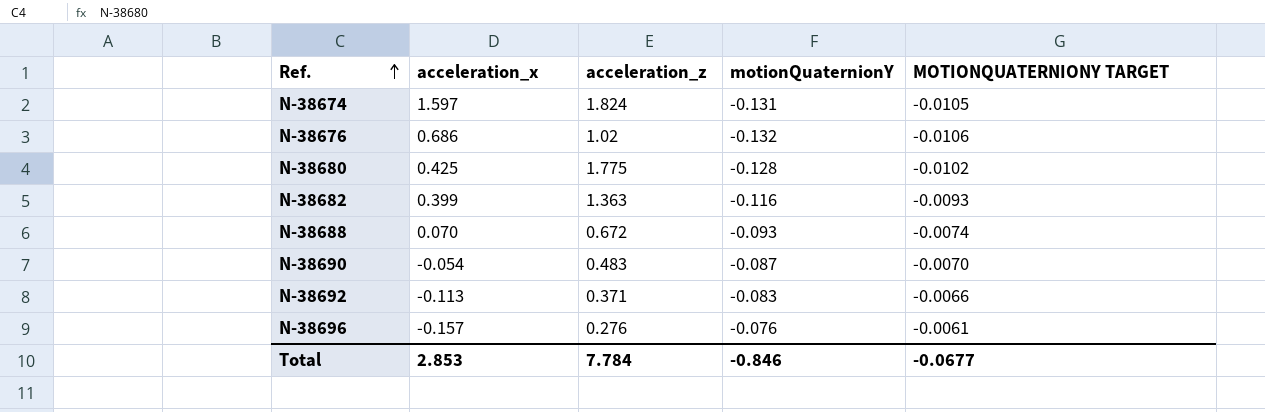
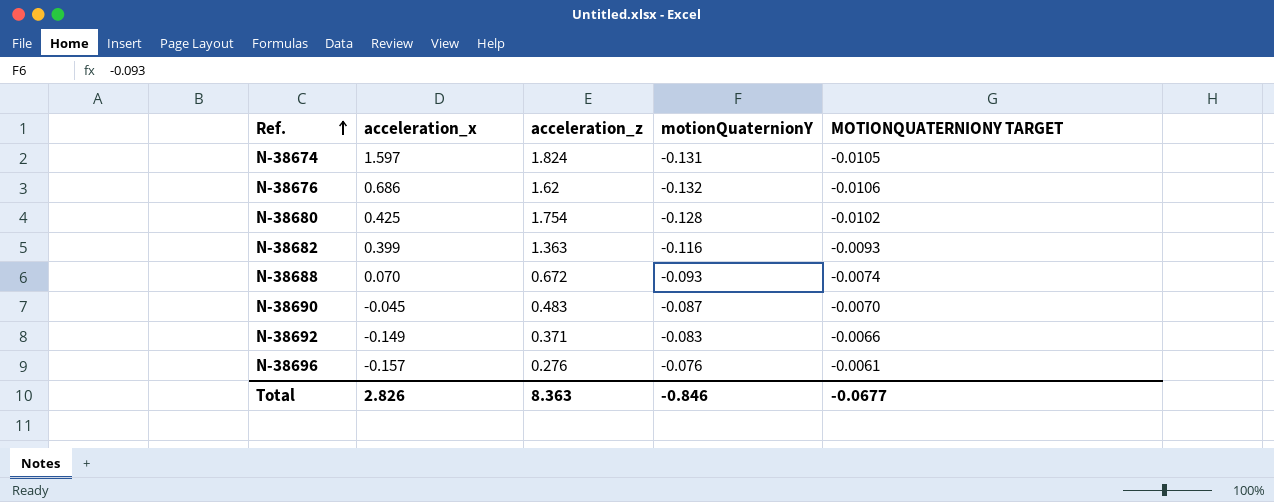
N-38676 | acceleration_z: 1.02 -> 1.62
N-38680 | acceleration_z: 1.775 -> 1.754
N-38690 | acceleration_x: -0.054 -> -0.045
N-38692 | acceleration_x: -0.113 -> -0.149
Total | acceleration_x: 2.853 -> 2.826
Total | acceleration_z: 7.784 -> 8.363

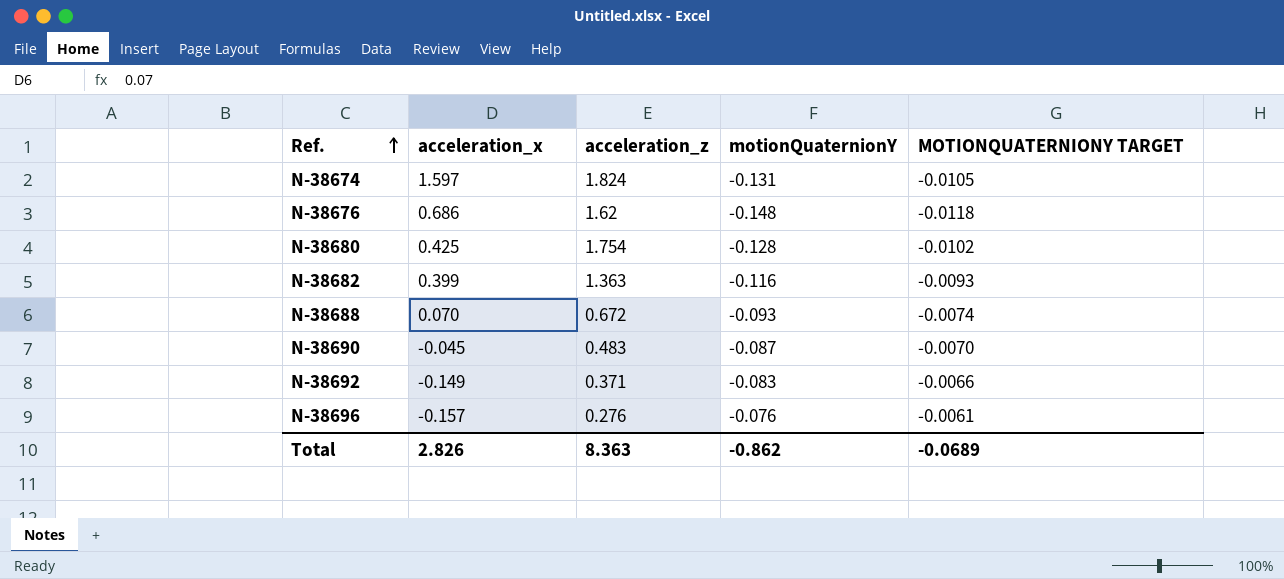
N-38676 | motionQuaternionY: -0.132 -> -0.148
N-38676 | MOTIONQUATERNIONY TARGET: -0.0106 -> -0.0118
Total | motionQuaternionY: -0.846 -> -0.862
Total | MOTIONQUATERNIONY TARGET: -0.0677 -> -0.0689

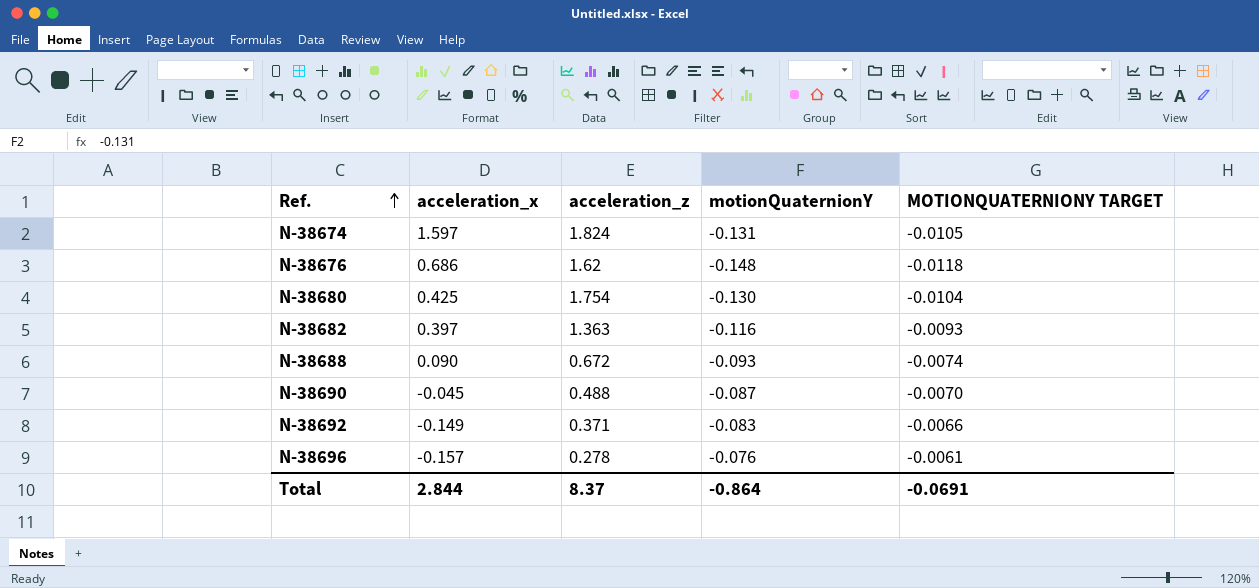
N-38680 | motionQuaternionY: -0.128 -> -0.130
N-38680 | MOTIONQUATERNIONY TARGET: -0.0102 -> -0.0104
N-38682 | acceleration_x: 0.399 -> 0.397
N-38688 | acceleration_x: 0.070 -> 0.090
N-38690 | acceleration_z: 0.483 -> 0.488
N-38696 | acceleration_z: 0.276 -> 0.278
Total | acceleration_x: 2.826 -> 2.844
Total | acceleration_z: 8.363 -> 8.37
Total | motionQuaternionY: -0.862 -> -0.864
Total | MOTIONQUATERNIONY TARGET: -0.0689 -> -0.0691

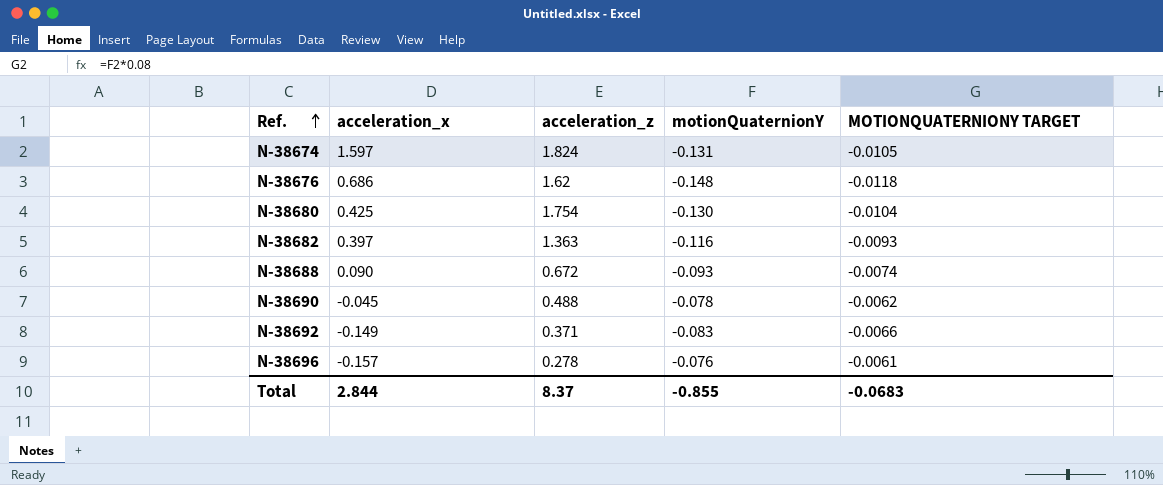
N-38690 | motionQuaternionY: -0.087 -> -0.078
N-38690 | MOTIONQUATERNIONY TARGET: -0.0070 -> -0.0062
Total | motionQuaternionY: -0.864 -> -0.855
Total | MOTIONQUATERNIONY TARGET: -0.0691 -> -0.0683

